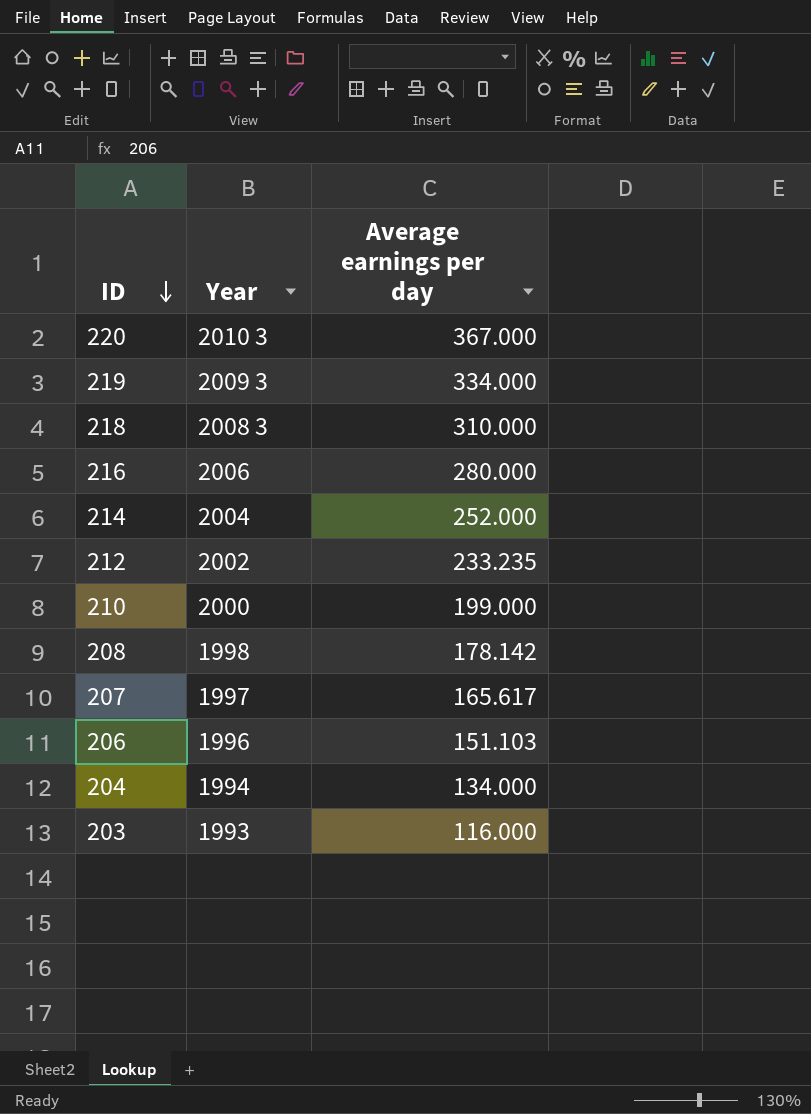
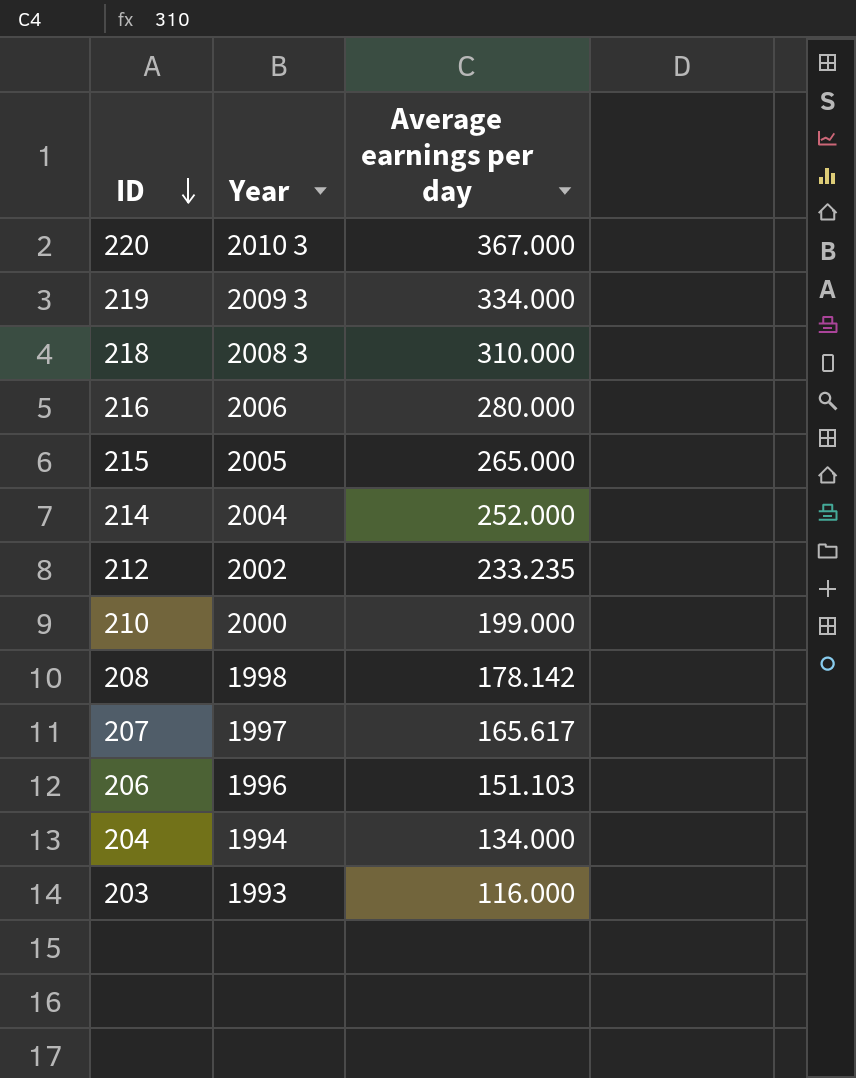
row 215: none -> 2005 | 265.000

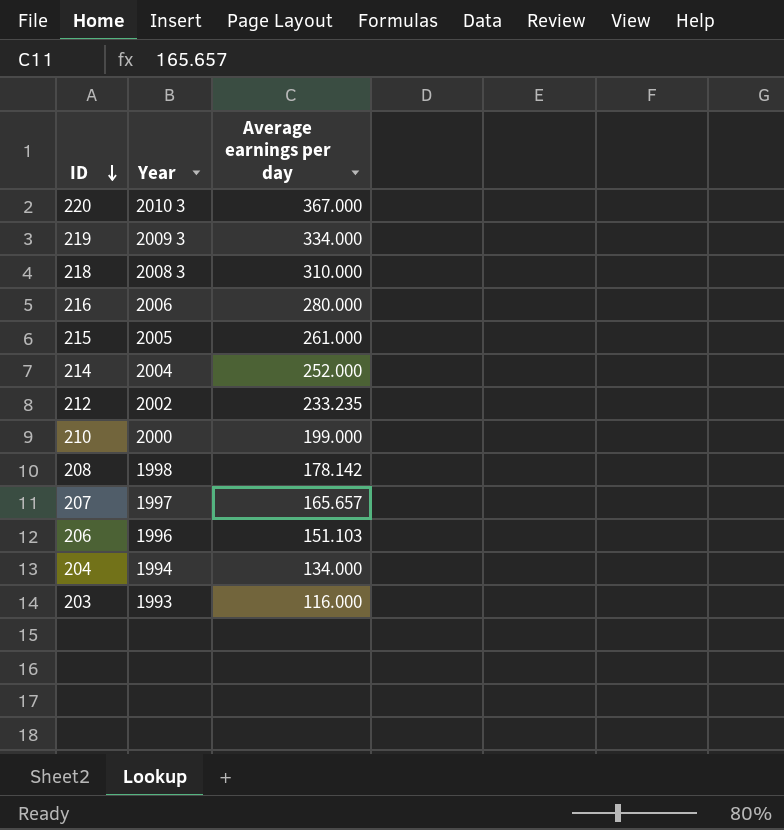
215 | Average earnings per day: 265.000 -> 261.000
207 | Average earnings per day: 165.617 -> 165.657

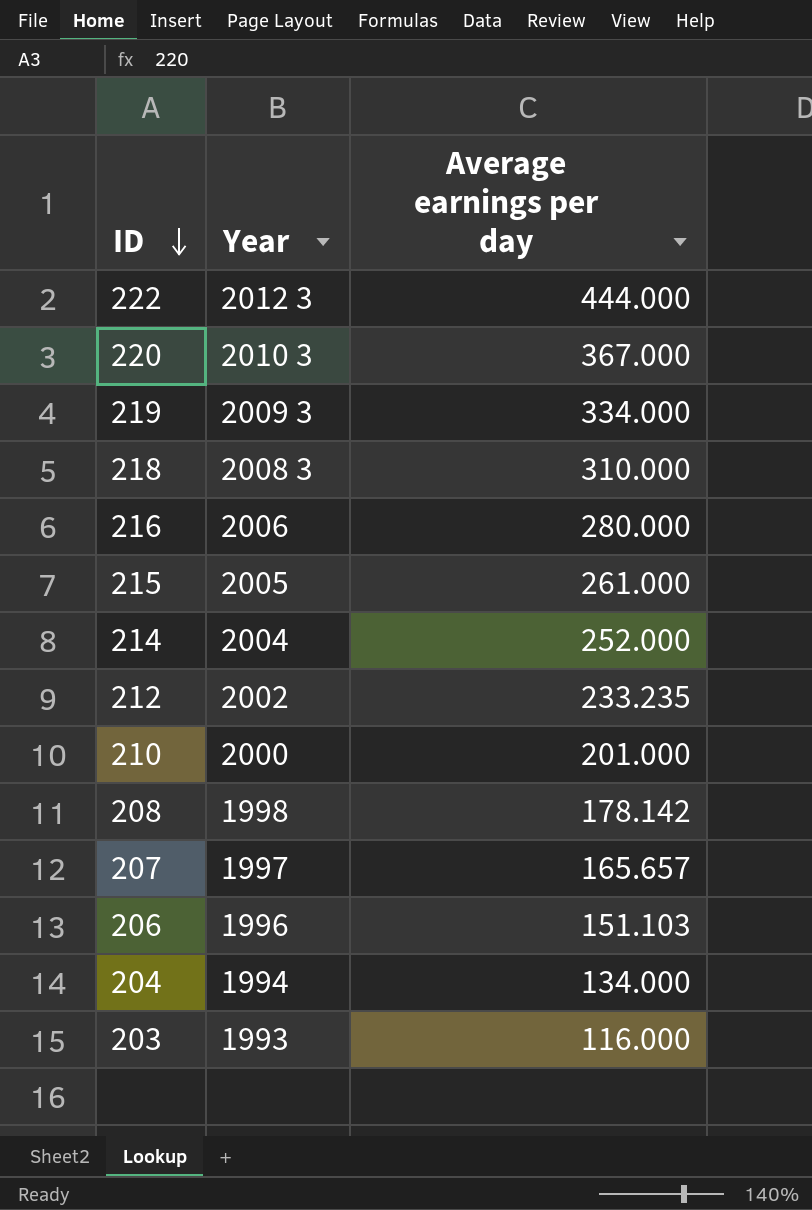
row 222: none -> 2012 3 | 444.000
210 | Average earnings per day: 199.000 -> 201.000

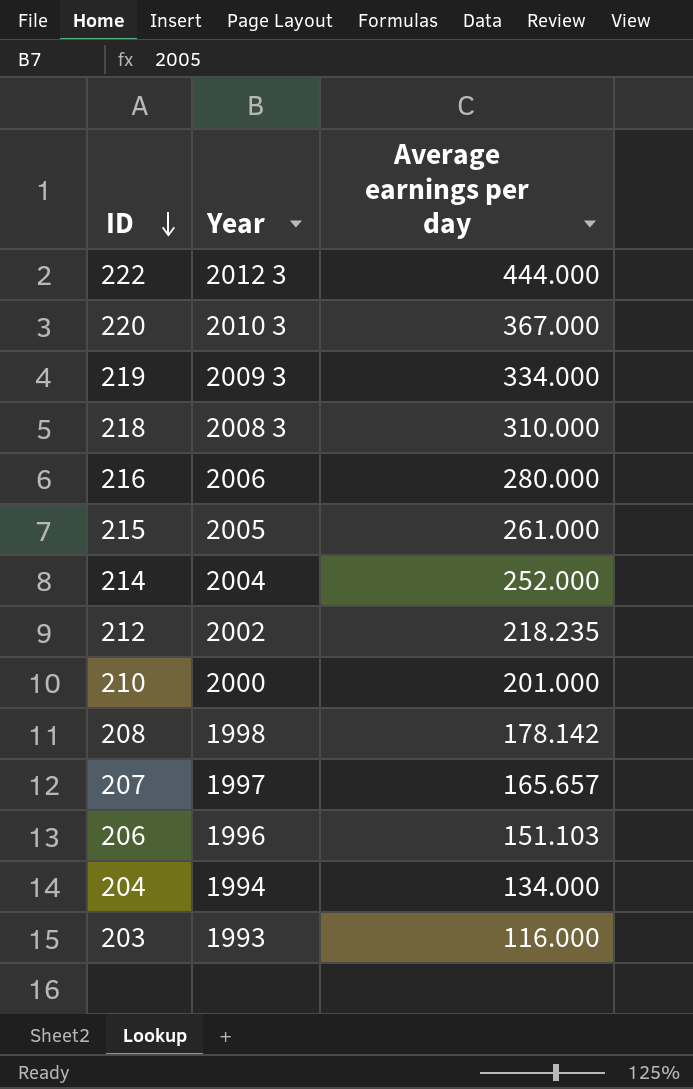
212 | Average earnings per day: 233.235 -> 218.235

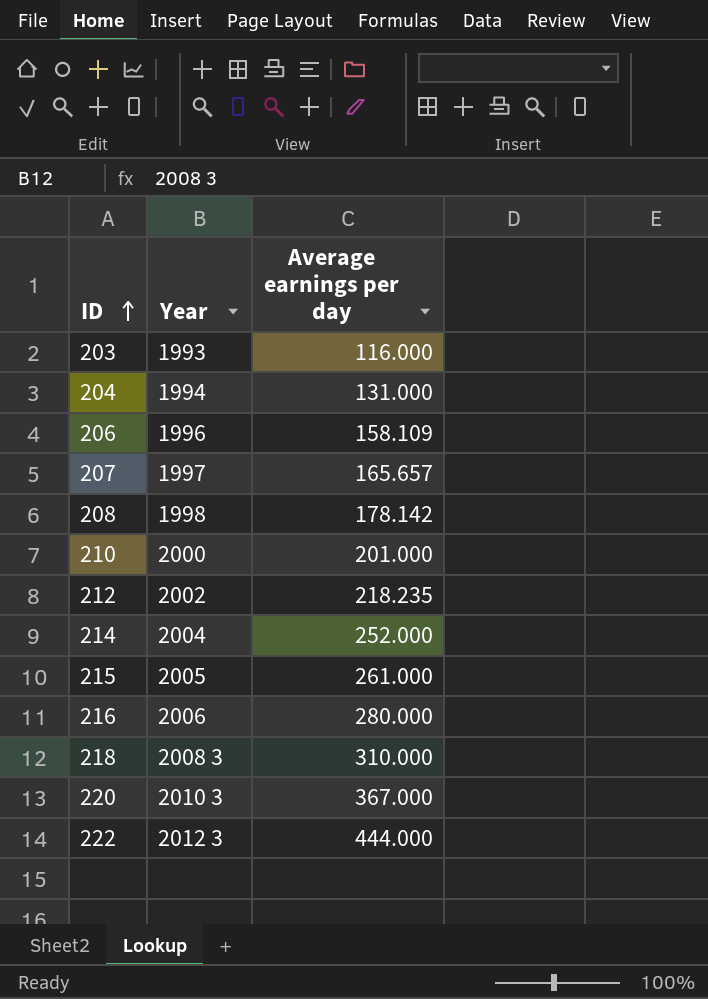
row order: ID descending -> ID ascending
row 219: 2009 3 | 334.000 -> none
204 | Average earnings per day: 134.000 -> 131.000
206 | Average earnings per day: 151.103 -> 158.109

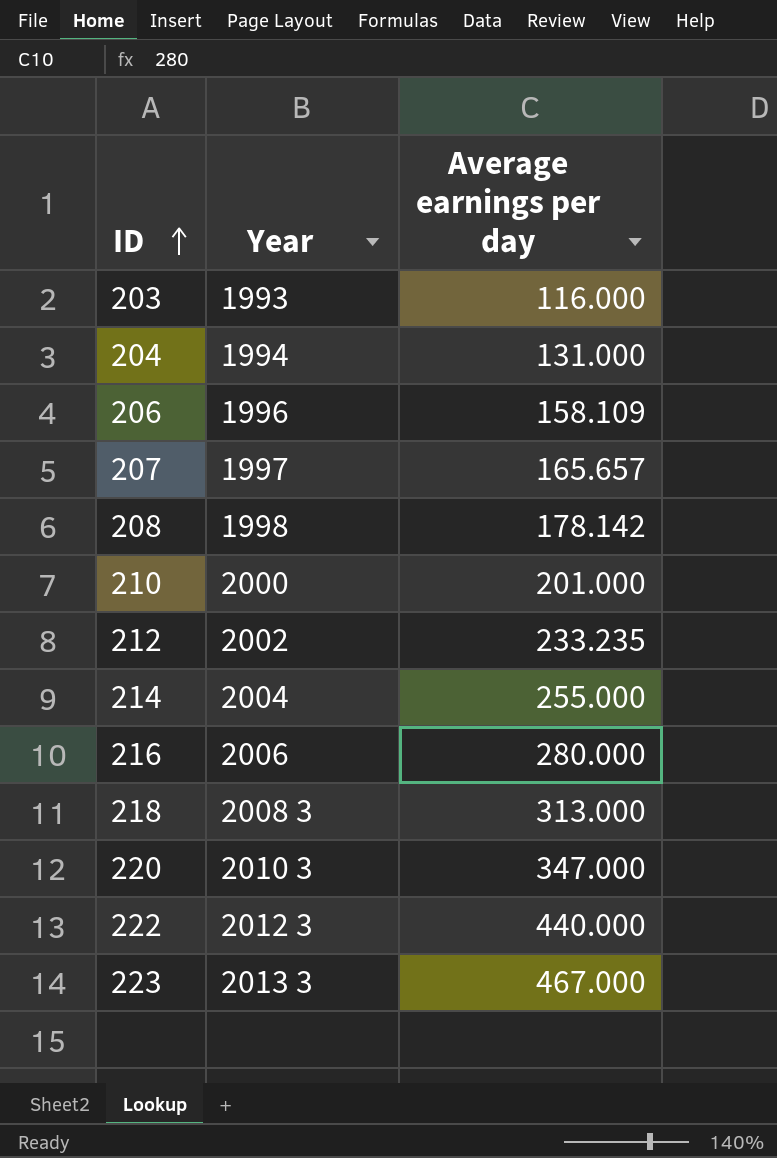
row 215: 2005 | 261.000 -> none
212 | Average earnings per day: 218.235 -> 233.235
214 | Average earnings per day: 252.000 -> 255.000
218 | Average earnings per day: 310.000 -> 313.000
220 | Average earnings per day: 367.000 -> 347.000
222 | Average earnings per day: 444.000 -> 440.000
row 223: none -> 2013 3 | 467.000

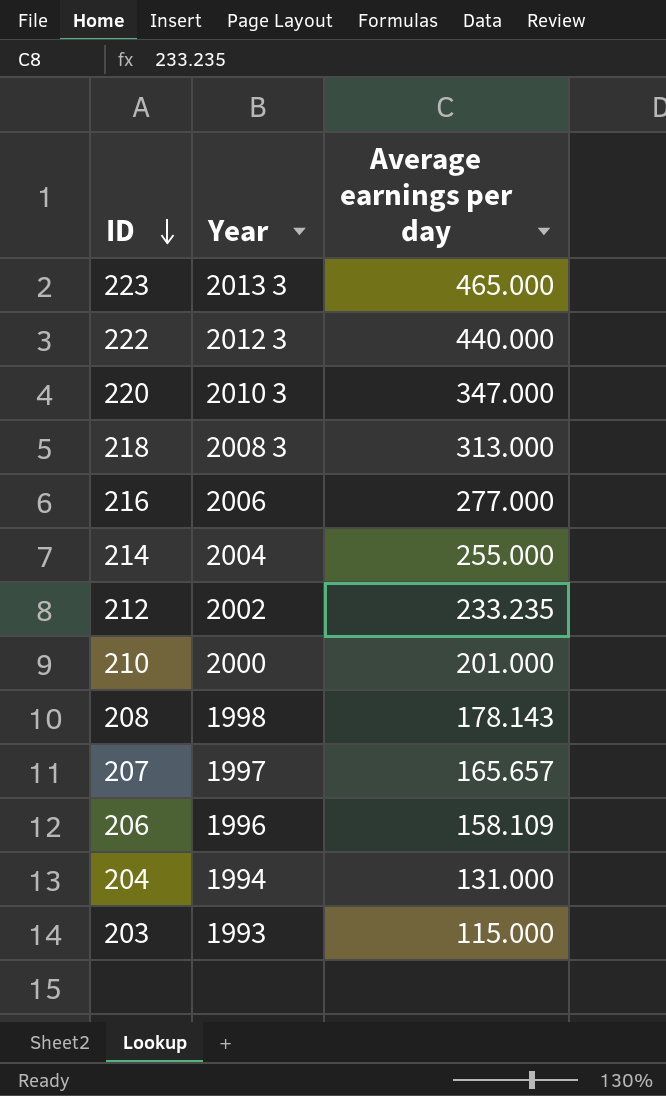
row order: ID ascending -> ID descending
223 | Average earnings per day: 467.000 -> 465.000
216 | Average earnings per day: 280.000 -> 277.000
208 | Average earnings per day: 178.142 -> 178.143
203 | Average earnings per day: 116.000 -> 115.000

